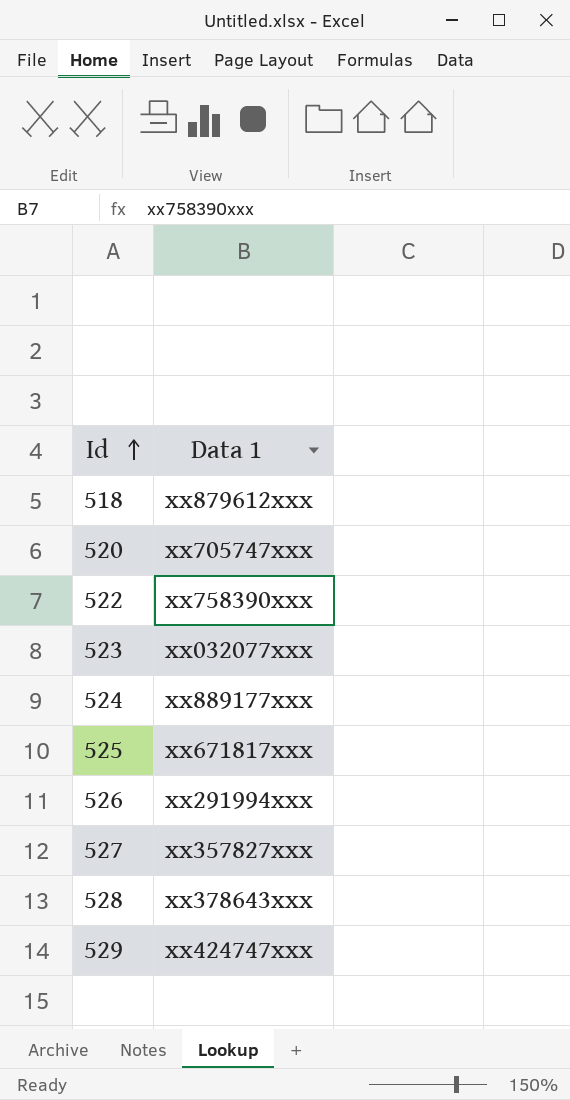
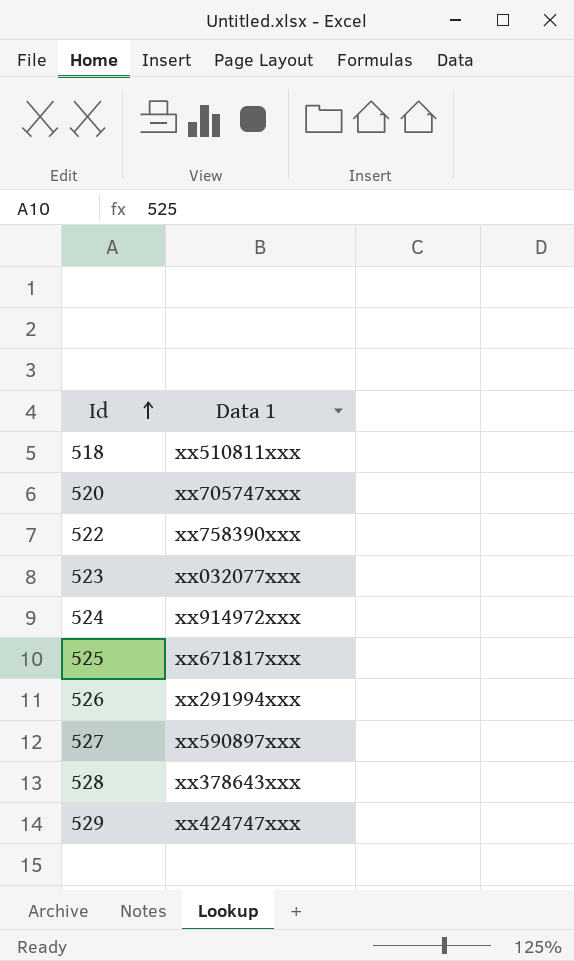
518 | Data 1: xx879612xxx -> xx510811xxx
524 | Data 1: xx889177xxx -> xx914972xxx
527 | Data 1: xx357827xxx -> xx590897xxx

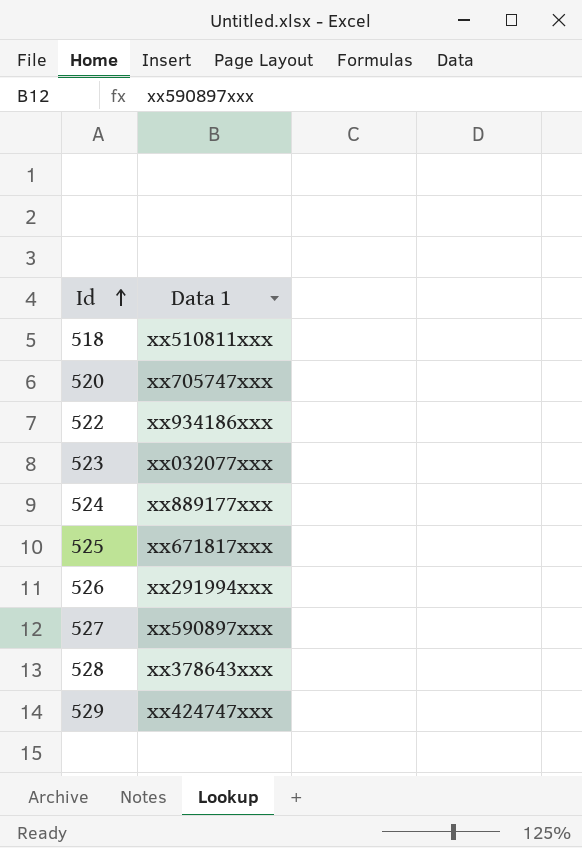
522 | Data 1: xx758390xxx -> xx934186xxx
524 | Data 1: xx914972xxx -> xx889177xxx

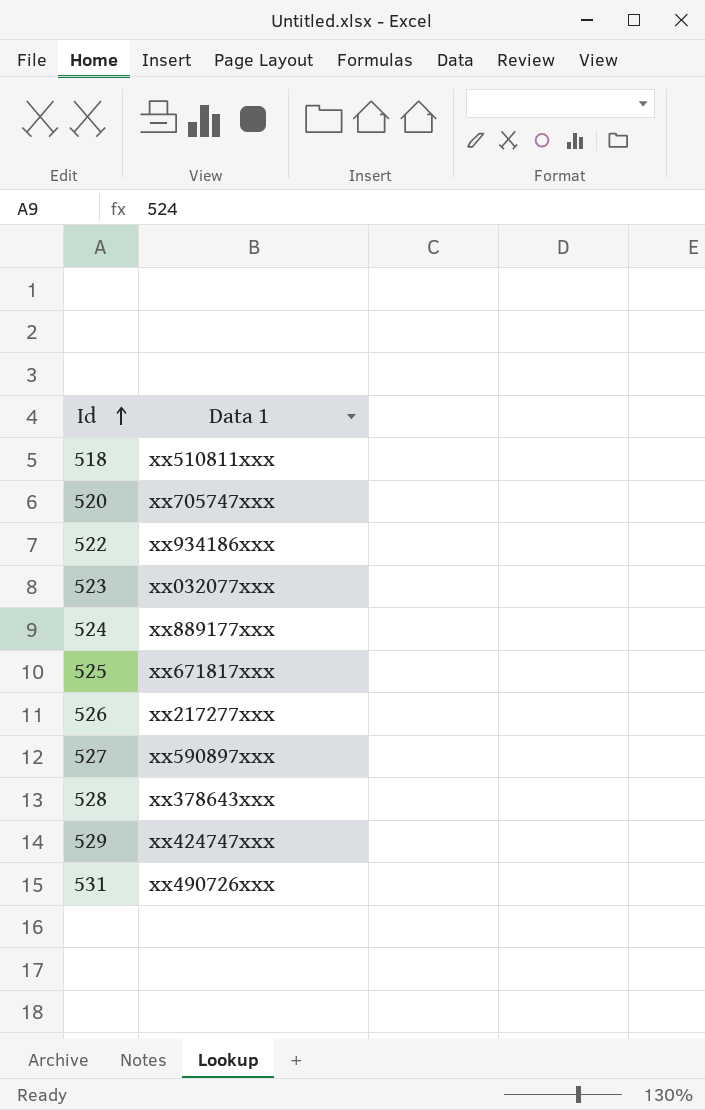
526 | Data 1: xx291994xxx -> xx217277xxx
row 531: none -> xx490726xxx

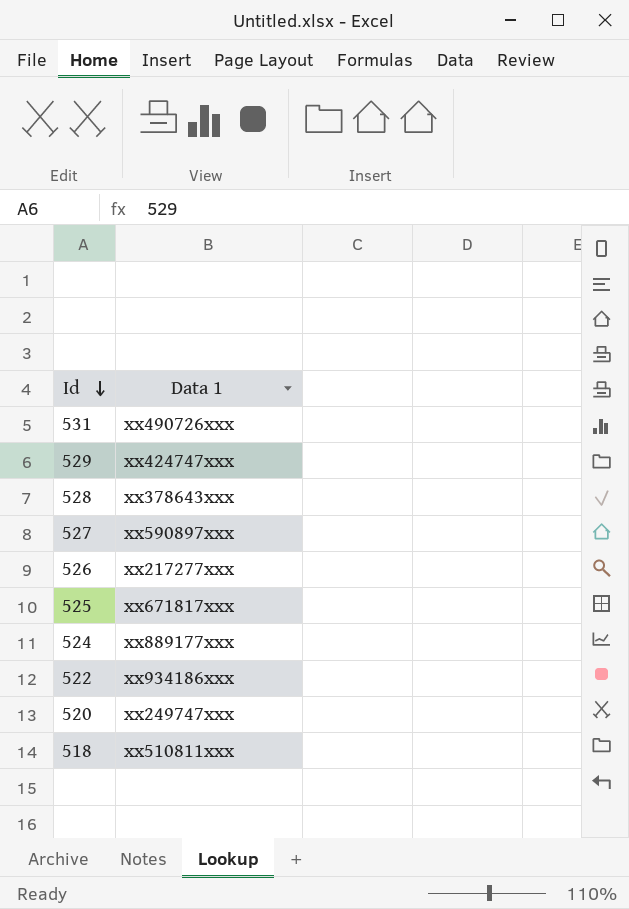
row order: Id ascending -> Id descending
row 523: xx032077xxx -> none
520 | Data 1: xx705747xxx -> xx249747xxx

